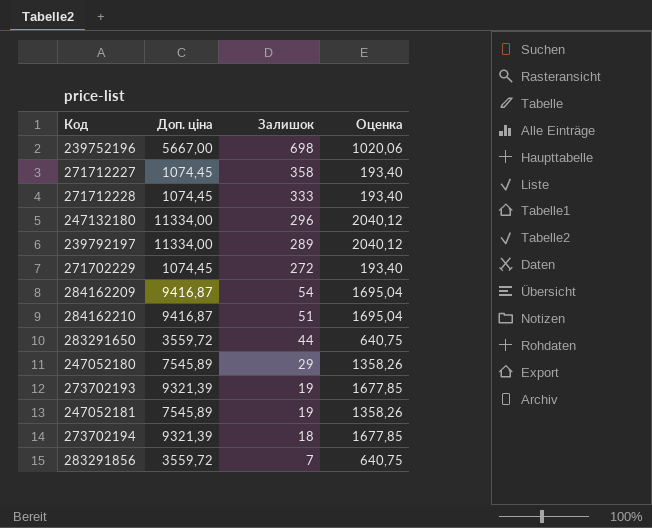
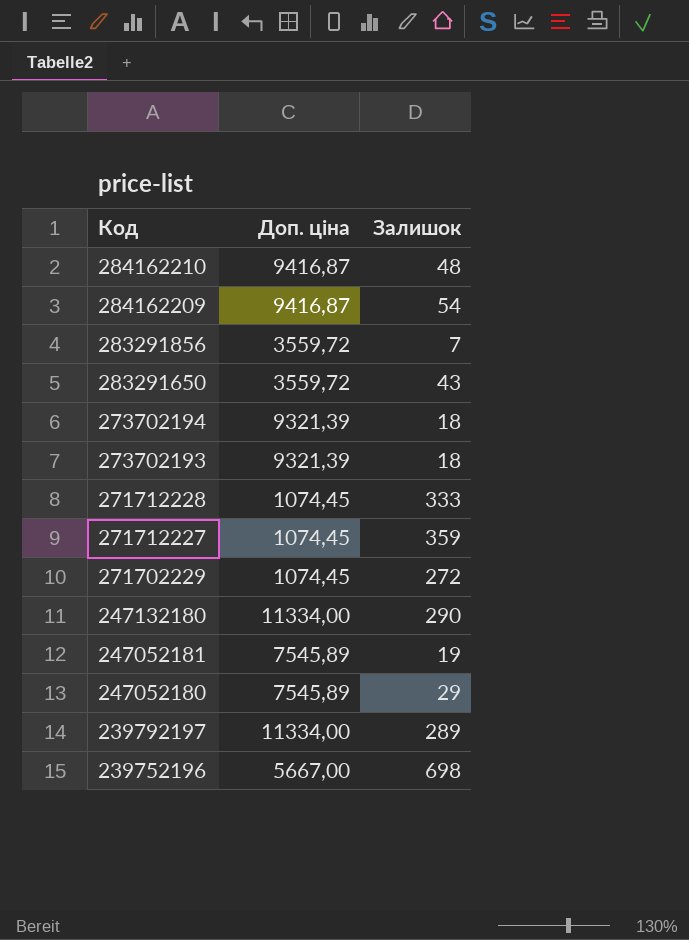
row order: Залишок descending -> Код descending
column Оценка | formula: [Доп. ціна] * 0,18 -> none
284162210 | Залишок: 51 -> 48
283291650 | Залишок: 44 -> 43
273702193 | Залишок: 19 -> 18
271712227 | Залишок: 358 -> 359
247132180 | Залишок: 296 -> 290

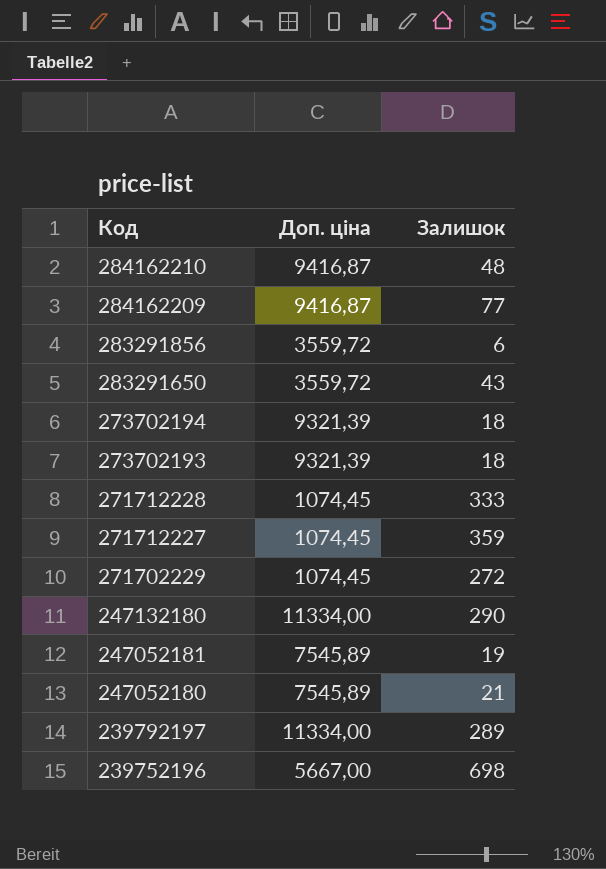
284162209 | Залишок: 54 -> 77
283291856 | Залишок: 7 -> 6
247052180 | Залишок: 29 -> 21

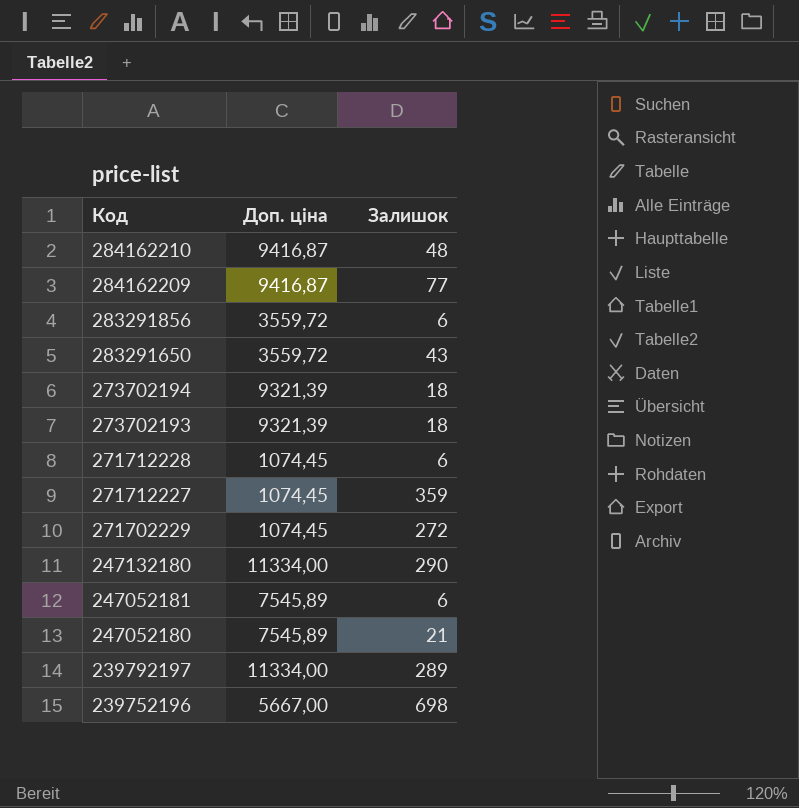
271712228 | Залишок: 333 -> 6
247052181 | Залишок: 19 -> 6

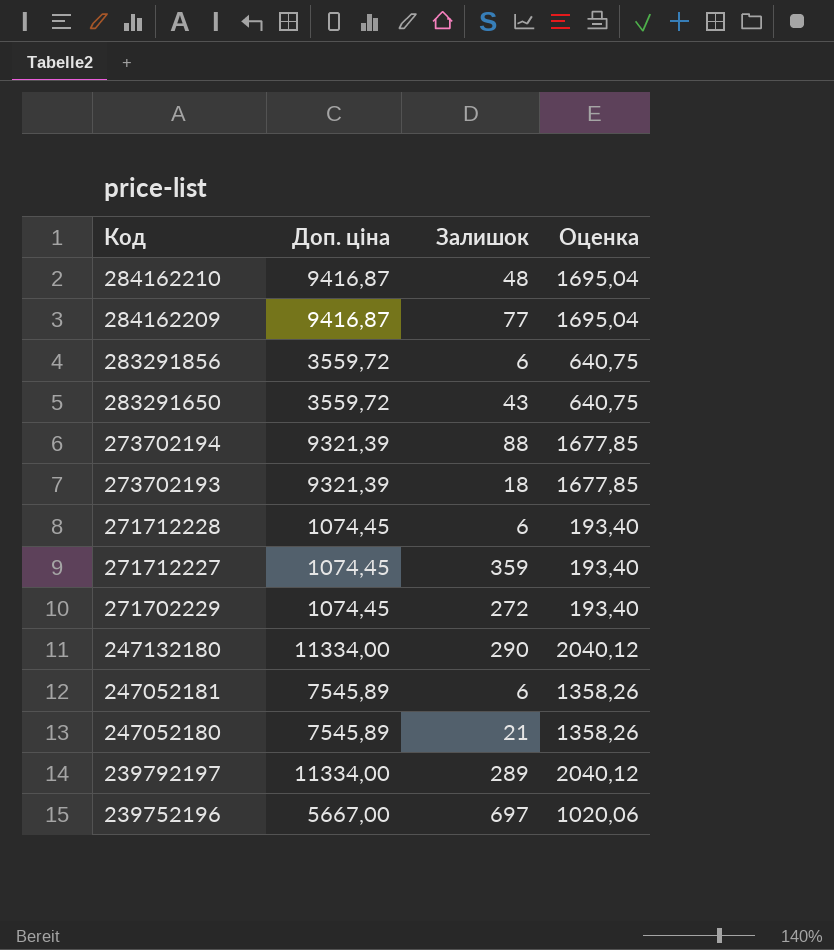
column Оценка | formula: none -> [Доп. ціна] * 0,18
273702194 | Залишок: 18 -> 88
239752196 | Залишок: 698 -> 697

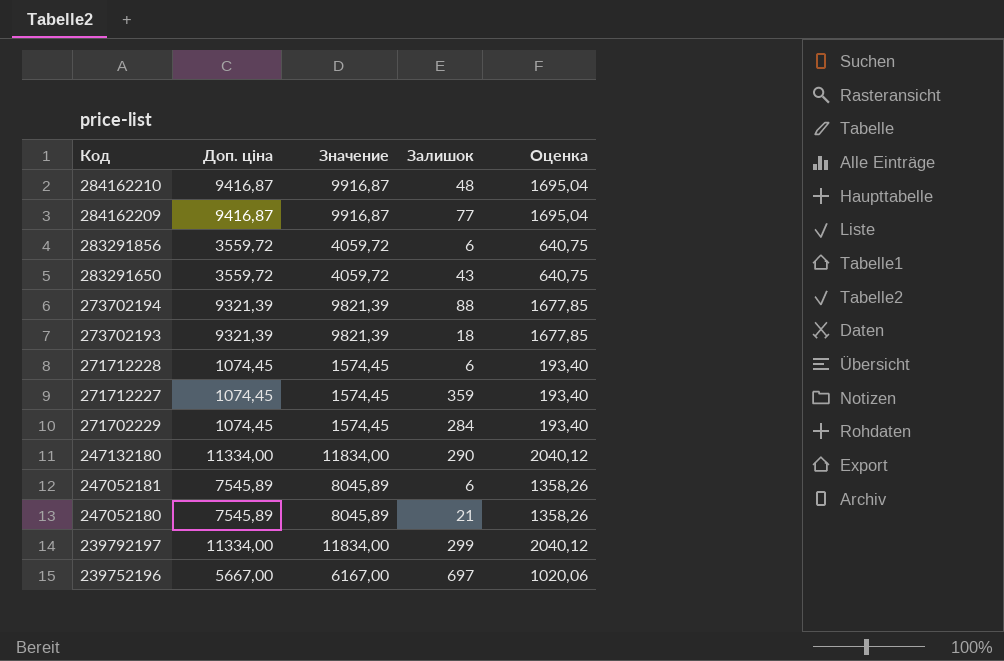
column Значение | formula: none -> [Доп. ціна] + 500
271702229 | Залишок: 272 -> 284
239792197 | Залишок: 289 -> 299

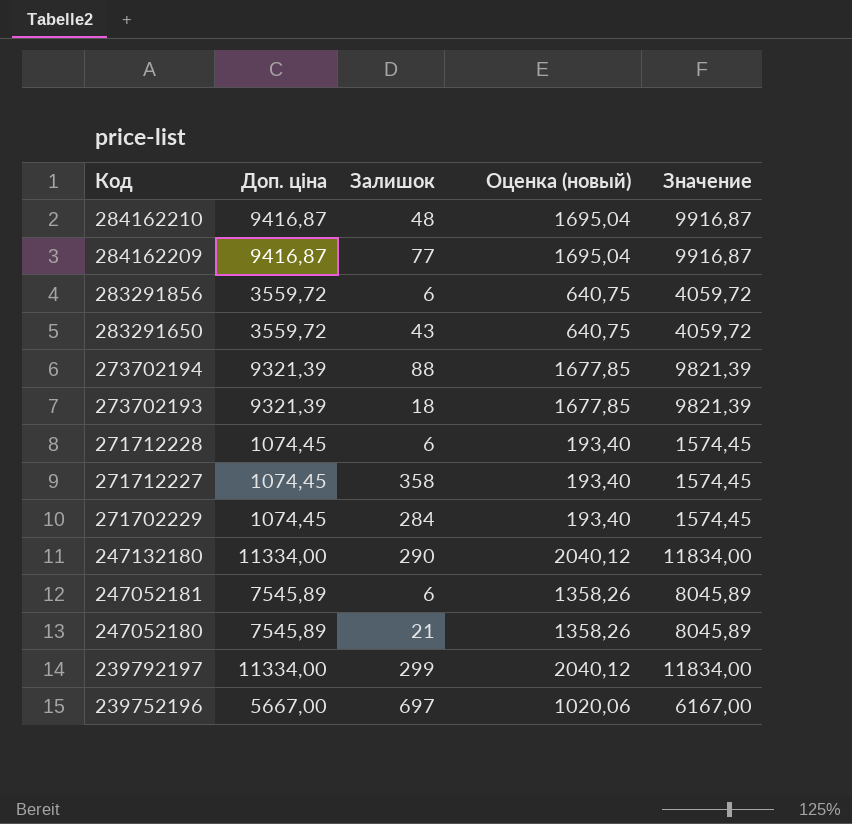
column name: Оценка -> Оценка (новый)
column Значение | position: 3 -> 5
271712227 | Залишок: 359 -> 358

